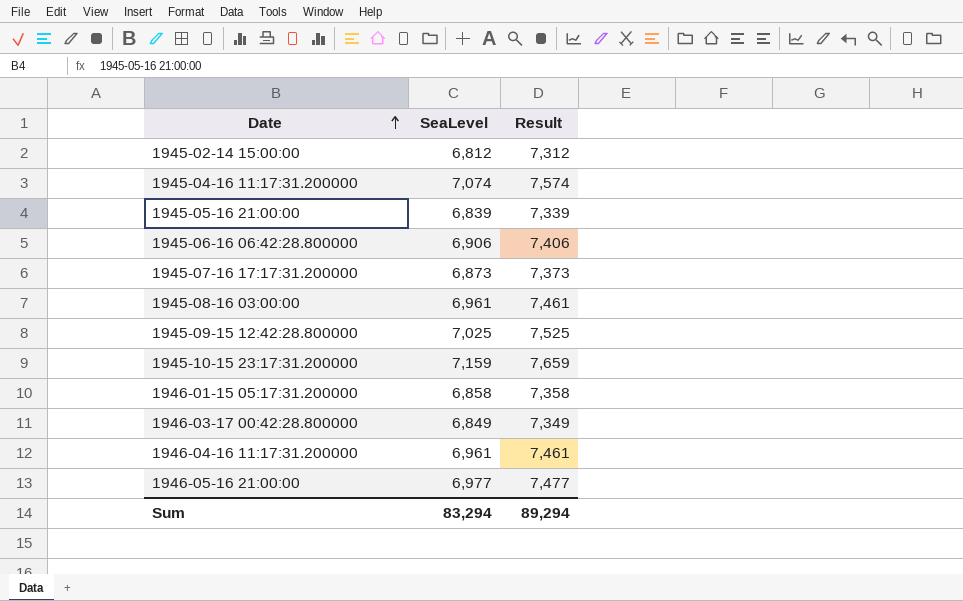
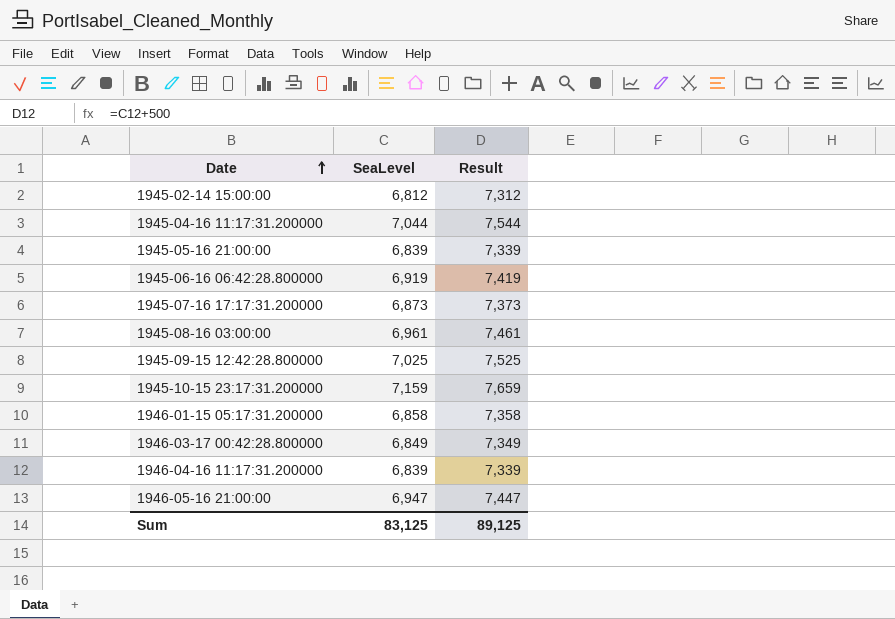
1945-04-16 11:17:31.200000 | SeaLevel: 7,074 -> 7,044
1945-04-16 11:17:31.200000 | Result: 7,574 -> 7,544
1945-06-16 06:42:28.800000 | SeaLevel: 6,906 -> 6,919
1945-06-16 06:42:28.800000 | Result: 7,406 -> 7,419
1946-04-16 11:17:31.200000 | SeaLevel: 6,961 -> 6,839
1946-04-16 11:17:31.200000 | Result: 7,461 -> 7,339
1946-05-16 21:00:00 | SeaLevel: 6,977 -> 6,947
1946-05-16 21:00:00 | Result: 7,477 -> 7,447
Sum | SeaLevel: 83,294 -> 83,125
Sum | Result: 89,294 -> 89,125

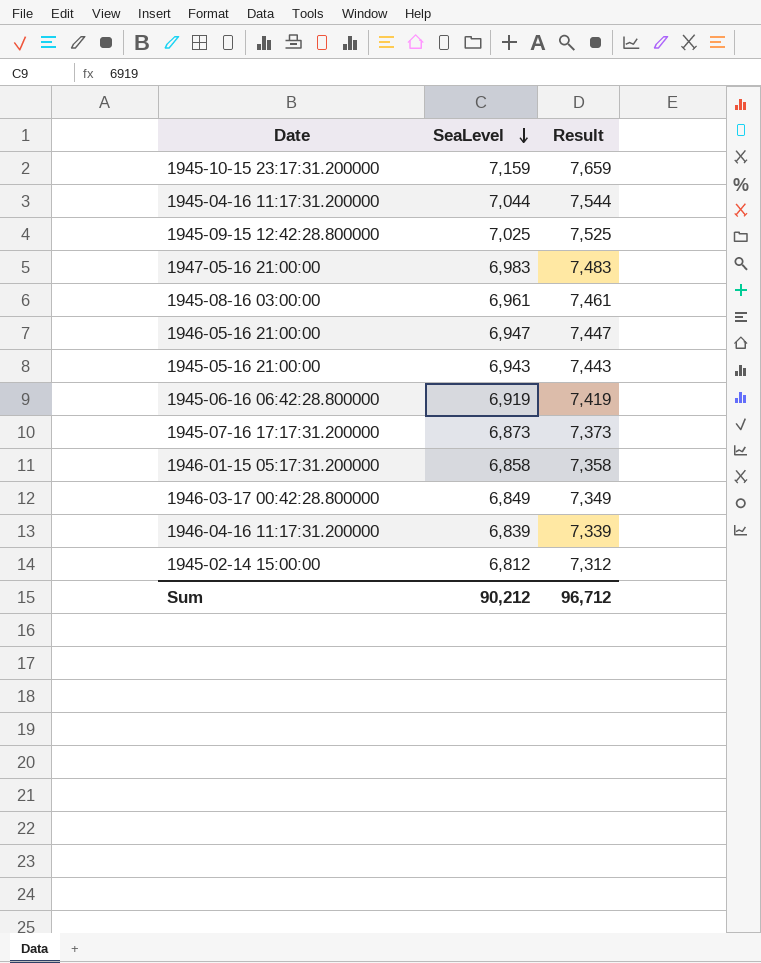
row order: Date ascending -> SeaLevel descending
row 1947-05-16 21:00:00: none -> 6,983 | 7,483
1945-05-16 21:00:00 | SeaLevel: 6,839 -> 6,943
1945-05-16 21:00:00 | Result: 7,339 -> 7,443
Sum | SeaLevel: 83,125 -> 90,212
Sum | Result: 89,125 -> 96,712

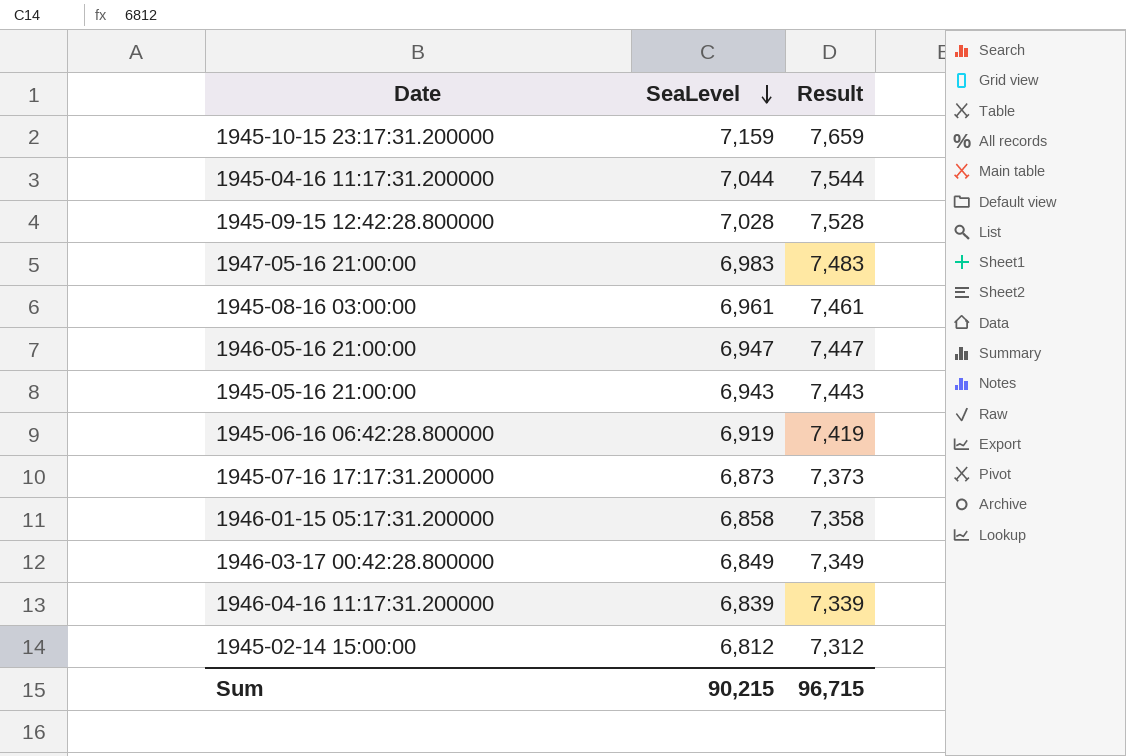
1945-09-15 12:42:28.800000 | SeaLevel: 7,025 -> 7,028
1945-09-15 12:42:28.800000 | Result: 7,525 -> 7,528
Sum | SeaLevel: 90,212 -> 90,215
Sum | Result: 96,712 -> 96,715

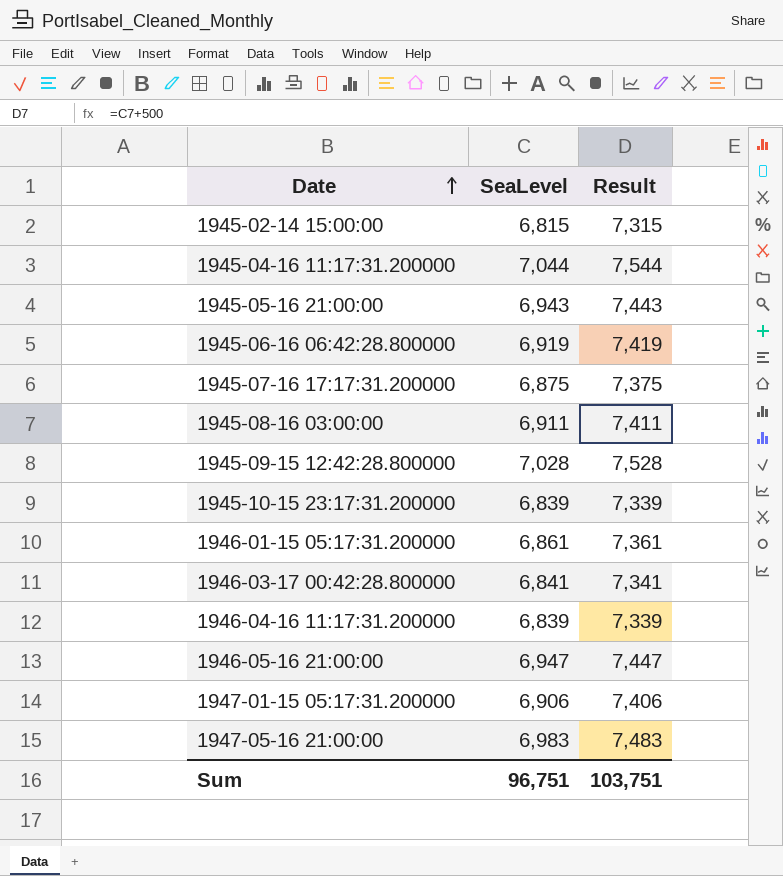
row order: SeaLevel descending -> Date ascending
1945-02-14 15:00:00 | SeaLevel: 6,812 -> 6,815
1945-02-14 15:00:00 | Result: 7,312 -> 7,315
1945-07-16 17:17:31.200000 | SeaLevel: 6,873 -> 6,875
1945-07-16 17:17:31.200000 | Result: 7,373 -> 7,375
1945-08-16 03:00:00 | SeaLevel: 6,961 -> 6,911
1945-08-16 03:00:00 | Result: 7,461 -> 7,411
1945-10-15 23:17:31.200000 | SeaLevel: 7,159 -> 6,839
1945-10-15 23:17:31.200000 | Result: 7,659 -> 7,339
1946-01-15 05:17:31.200000 | SeaLevel: 6,858 -> 6,861
1946-01-15 05:17:31.200000 | Result: 7,358 -> 7,361
1946-03-17 00:42:28.800000 | SeaLevel: 6,849 -> 6,841
1946-03-17 00:42:28.800000 | Result: 7,349 -> 7,341
row 1947-01-15 05:17:31.200000: none -> 6,906 | 7,406
Sum | SeaLevel: 90,215 -> 96,751
Sum | Result: 96,715 -> 103,751

